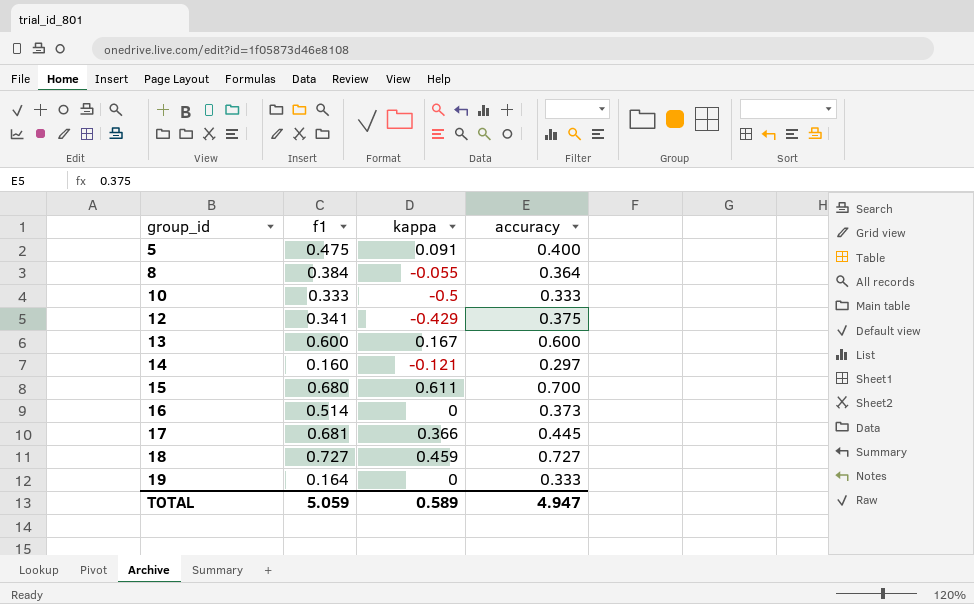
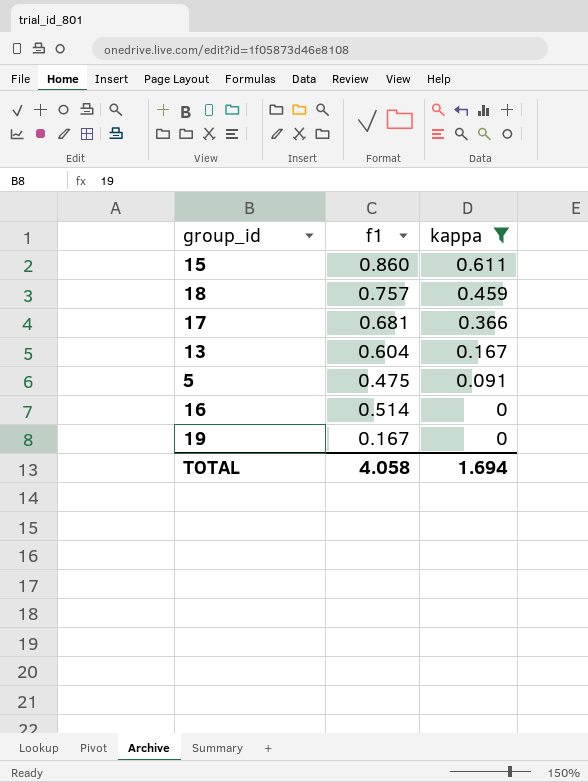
filter: none -> kappa >= 0
row order: group_id ascending -> kappa descending
column accuracy | position: 4 -> none
15 | f1: 0.680 -> 0.860
18 | f1: 0.727 -> 0.757
13 | f1: 0.600 -> 0.604
19 | f1: 0.164 -> 0.167
TOTAL | f1: 5.059 -> 4.058
TOTAL | kappa: 0.589 -> 1.694

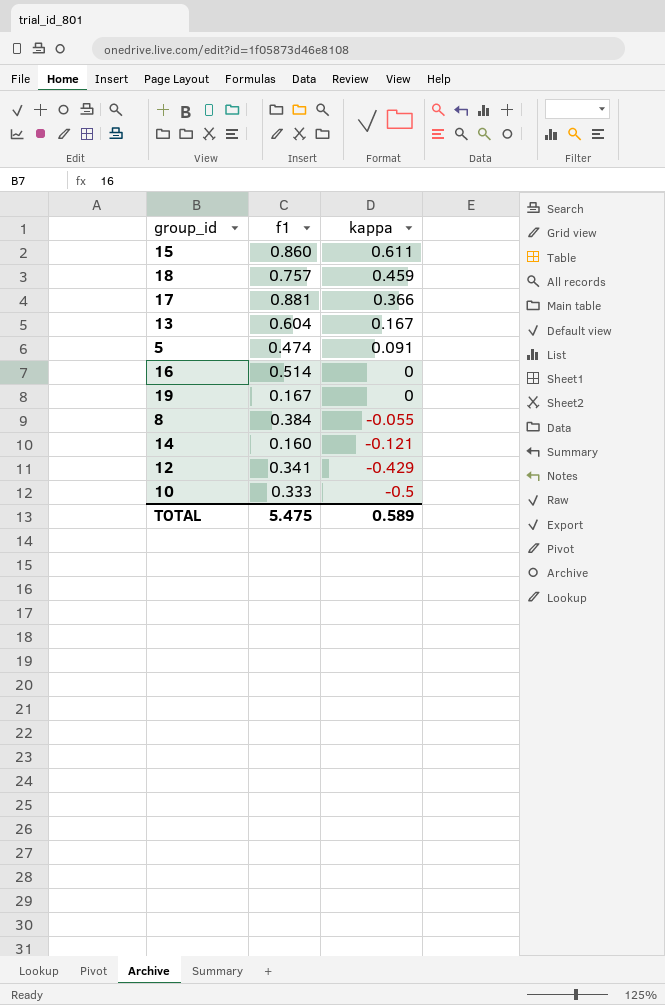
filter: kappa >= 0 -> none
17 | f1: 0.681 -> 0.881
5 | f1: 0.475 -> 0.474
TOTAL | f1: 4.058 -> 5.475
TOTAL | kappa: 1.694 -> 0.589

